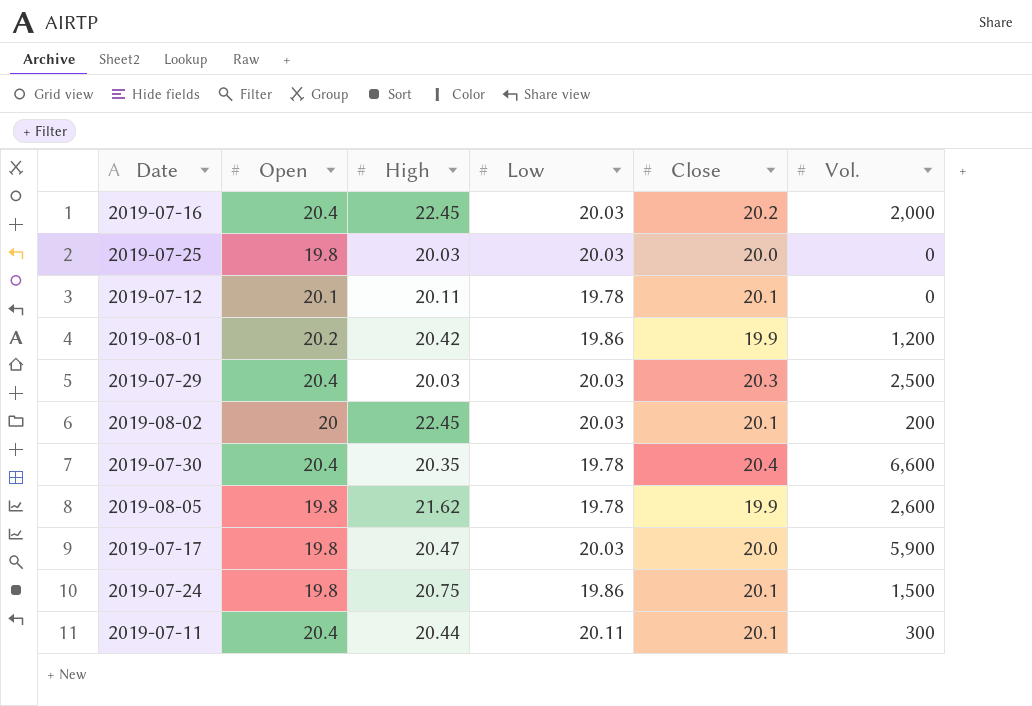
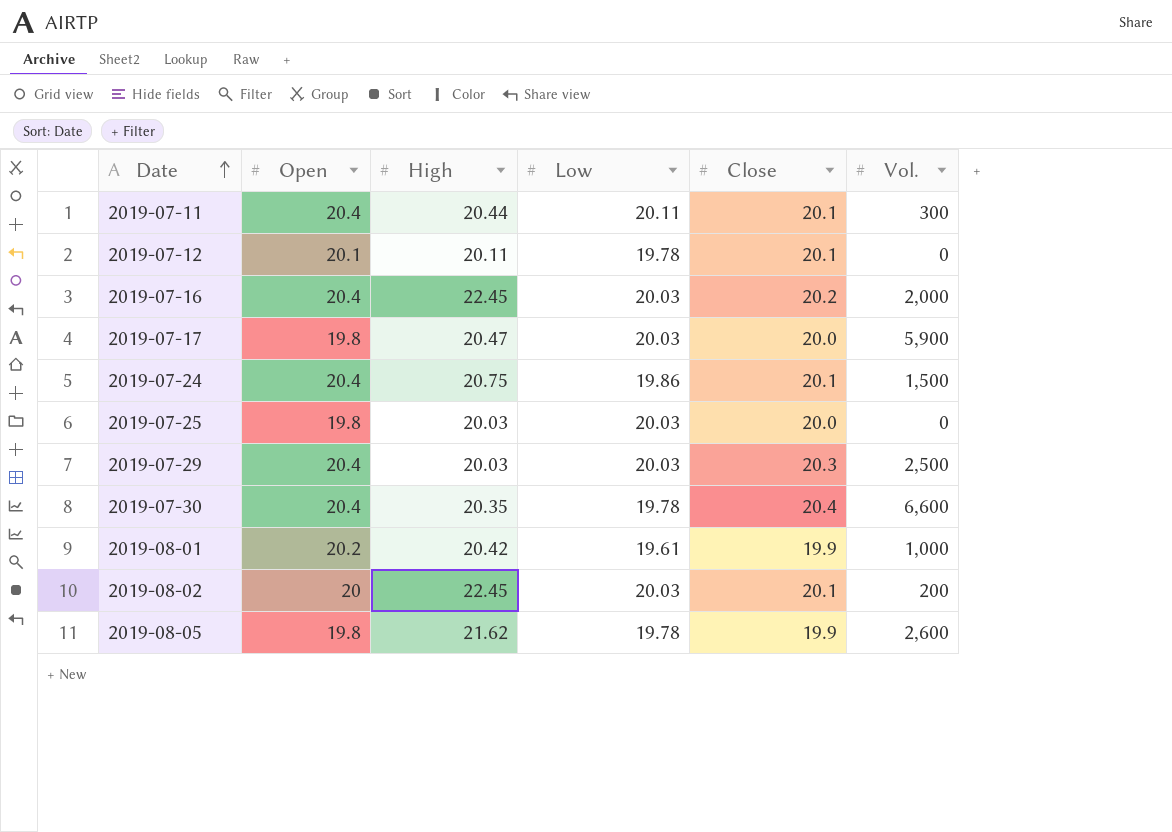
row order: none -> Date ascending
2019-07-24 | Open: 19.8 -> 20.4
2019-08-01 | Low: 19.86 -> 19.61
2019-08-01 | Vol.: 1,200 -> 1,000

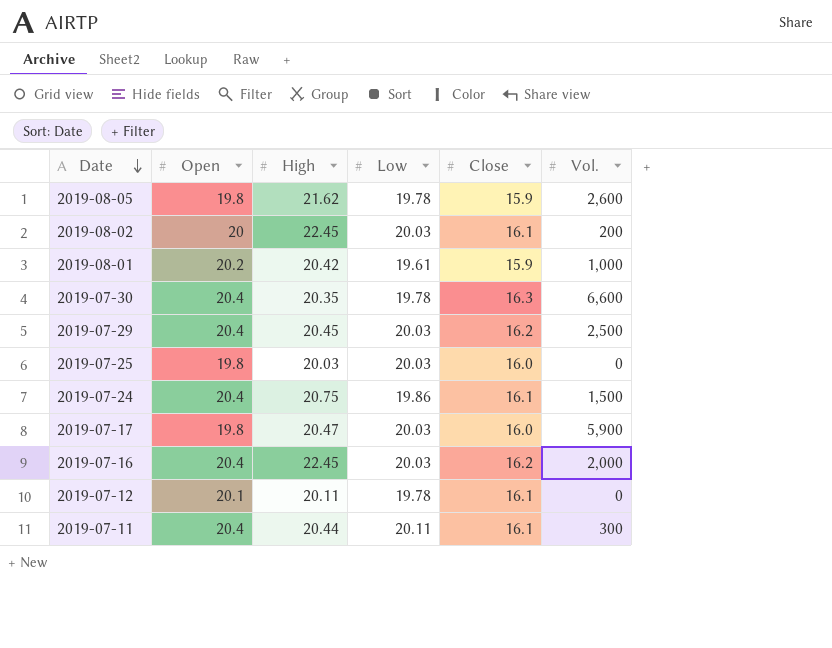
row order: Date ascending -> Date descending
2019-08-05 | Close: 19.9 -> 15.9
2019-08-02 | Close: 20.1 -> 16.1
2019-08-01 | Close: 19.9 -> 15.9
2019-07-30 | Close: 20.4 -> 16.3
2019-07-29 | High: 20.03 -> 20.45
2019-07-29 | Close: 20.3 -> 16.2
2019-07-25 | Close: 20.0 -> 16.0
2019-07-24 | Close: 20.1 -> 16.1
2019-07-17 | Close: 20.0 -> 16.0
2019-07-16 | Close: 20.2 -> 16.2
2019-07-12 | Close: 20.1 -> 16.1
2019-07-11 | Close: 20.1 -> 16.1

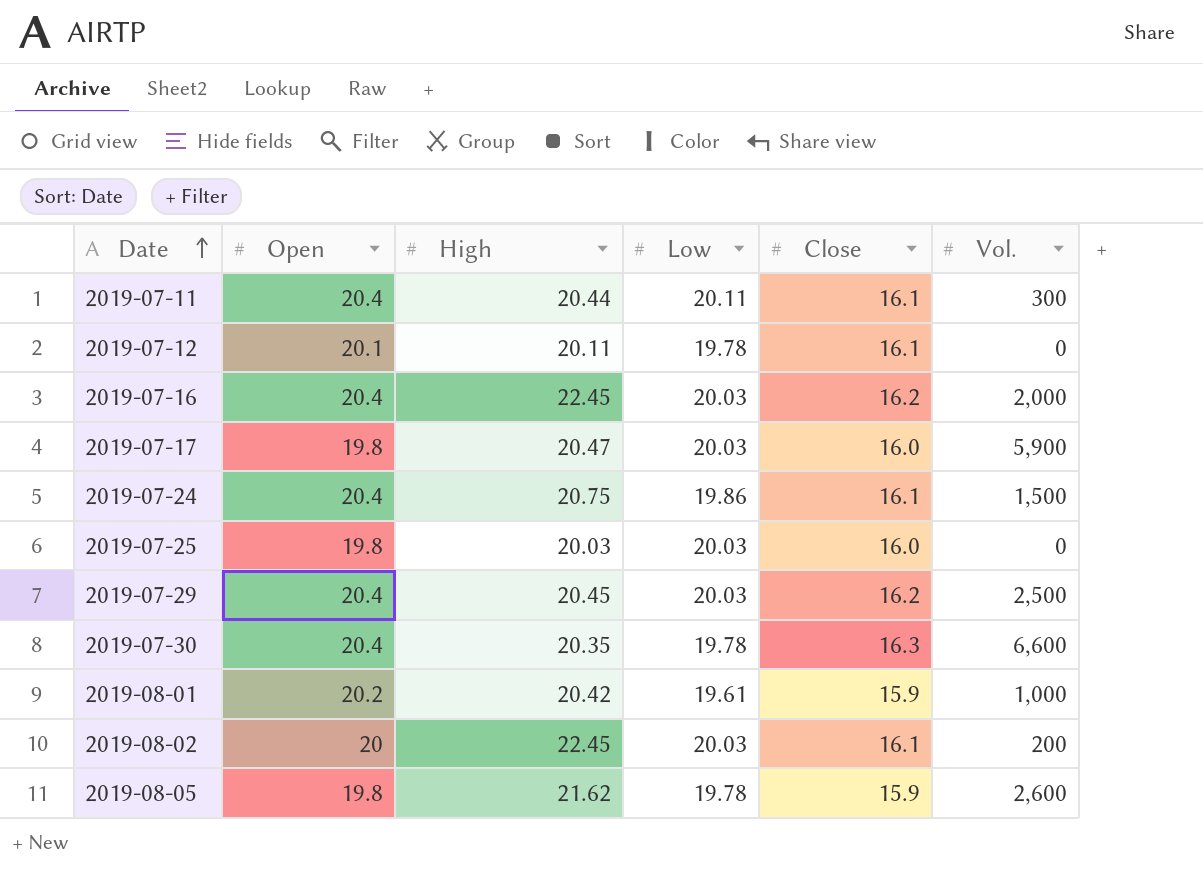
row order: Date descending -> Date ascending

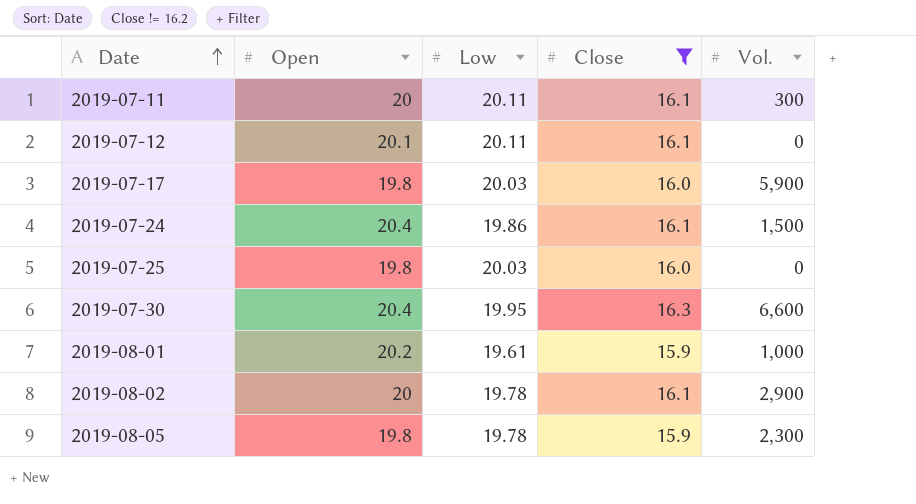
filter: none -> Close != 16.2
column High | position: 3 -> none
2019-07-11 | Open: 20.4 -> 20
2019-07-12 | Low: 19.78 -> 20.11
2019-07-30 | Low: 19.78 -> 19.95
2019-08-02 | Low: 20.03 -> 19.78
2019-08-02 | Vol.: 200 -> 2,900
2019-08-05 | Vol.: 2,600 -> 2,300

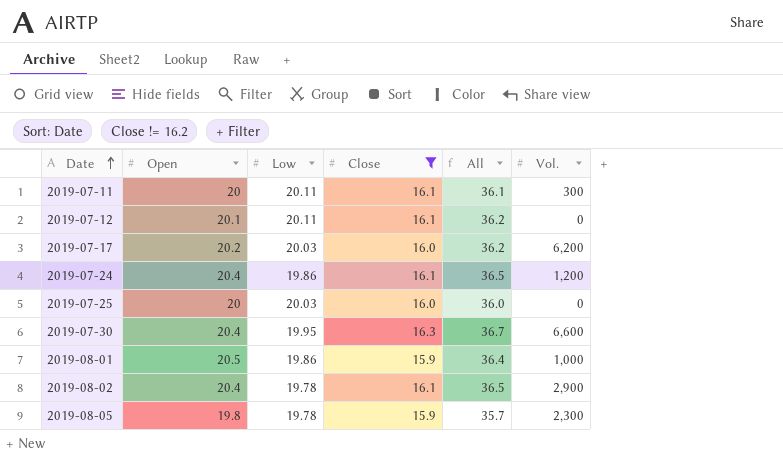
column All | formula: none -> [Open] + [Close]
2019-07-17 | Open: 19.8 -> 20.2
2019-07-17 | Vol.: 5,900 -> 6,200
2019-07-24 | Vol.: 1,500 -> 1,200
2019-07-25 | Open: 19.8 -> 20
2019-08-01 | Open: 20.2 -> 20.5
2019-08-01 | Low: 19.61 -> 19.86
2019-08-02 | Open: 20 -> 20.4

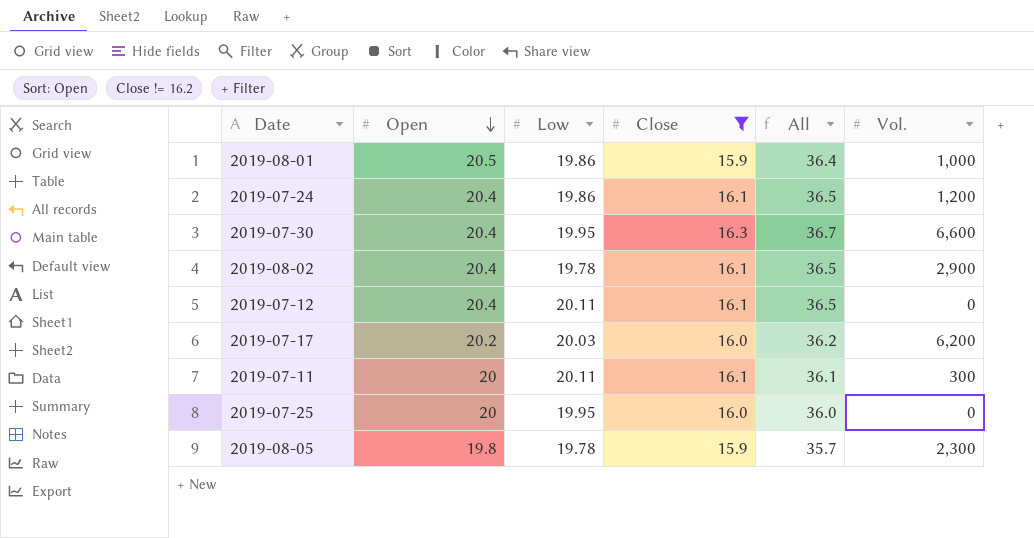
row order: Date ascending -> Open descending
2019-07-12 | Open: 20.1 -> 20.4
2019-07-12 | All: 36.2 -> 36.5
2019-07-25 | Low: 20.03 -> 19.95

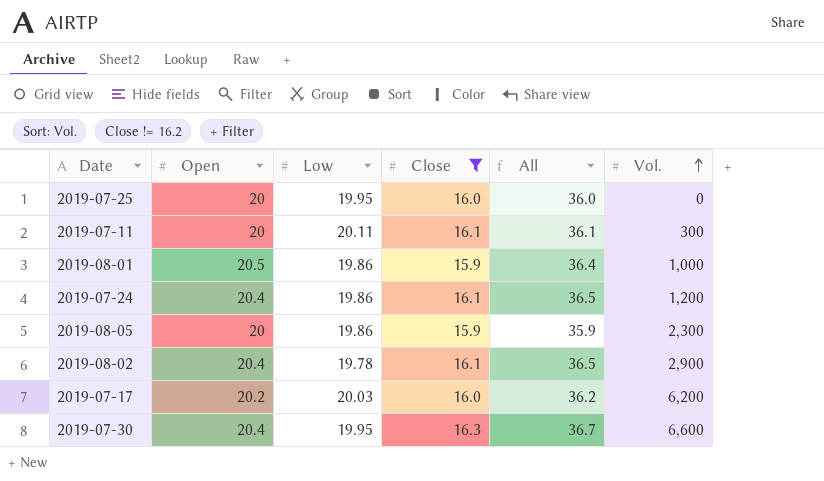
row order: Open descending -> Vol. ascending
row 2019-07-12: 20.4 | 20.11 | 16.1 | 36.5 | 0 -> none
2019-08-05 | Open: 19.8 -> 20
2019-08-05 | Low: 19.78 -> 19.86
2019-08-05 | All: 35.7 -> 35.9

